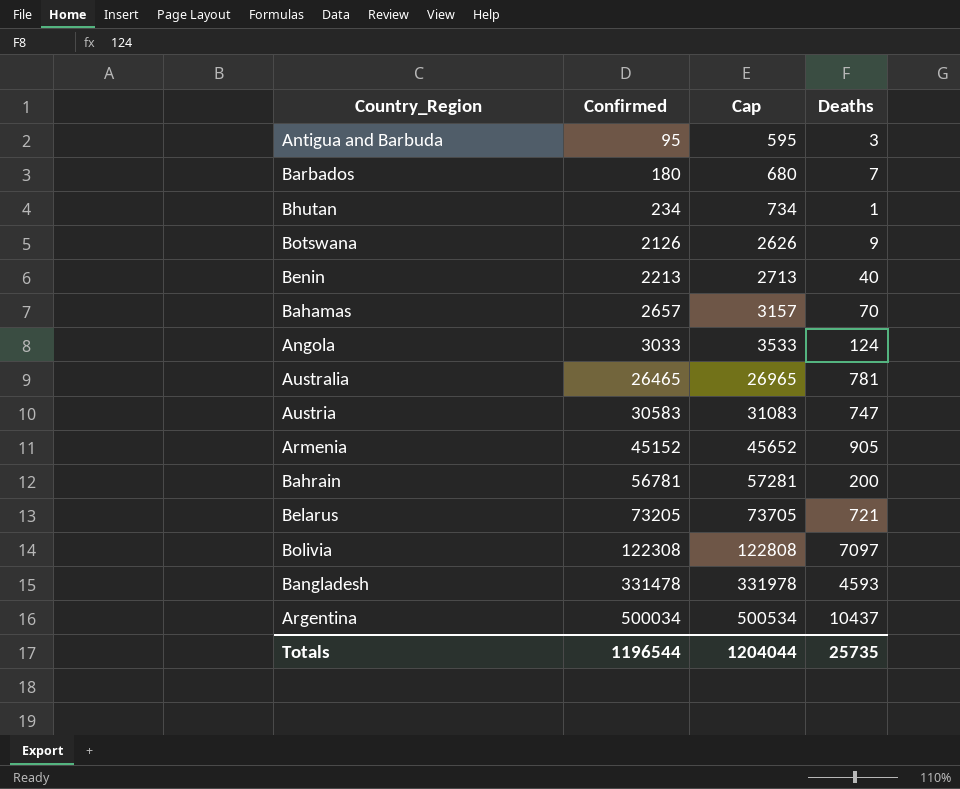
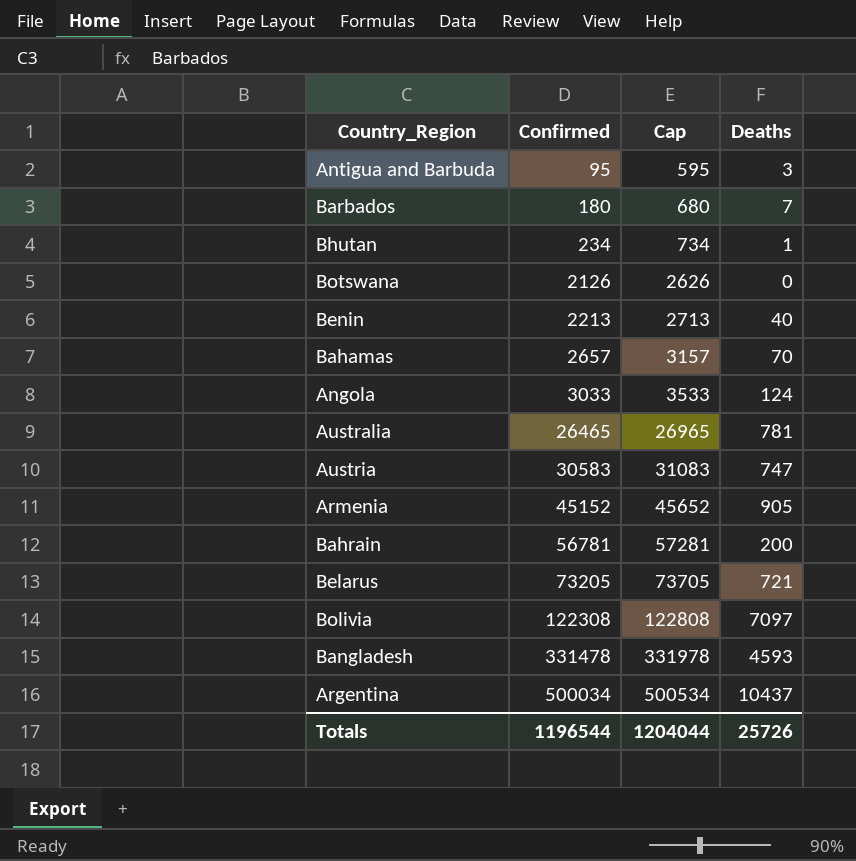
Botswana | Deaths: 9 -> 0
Totals | Deaths: 25735 -> 25726

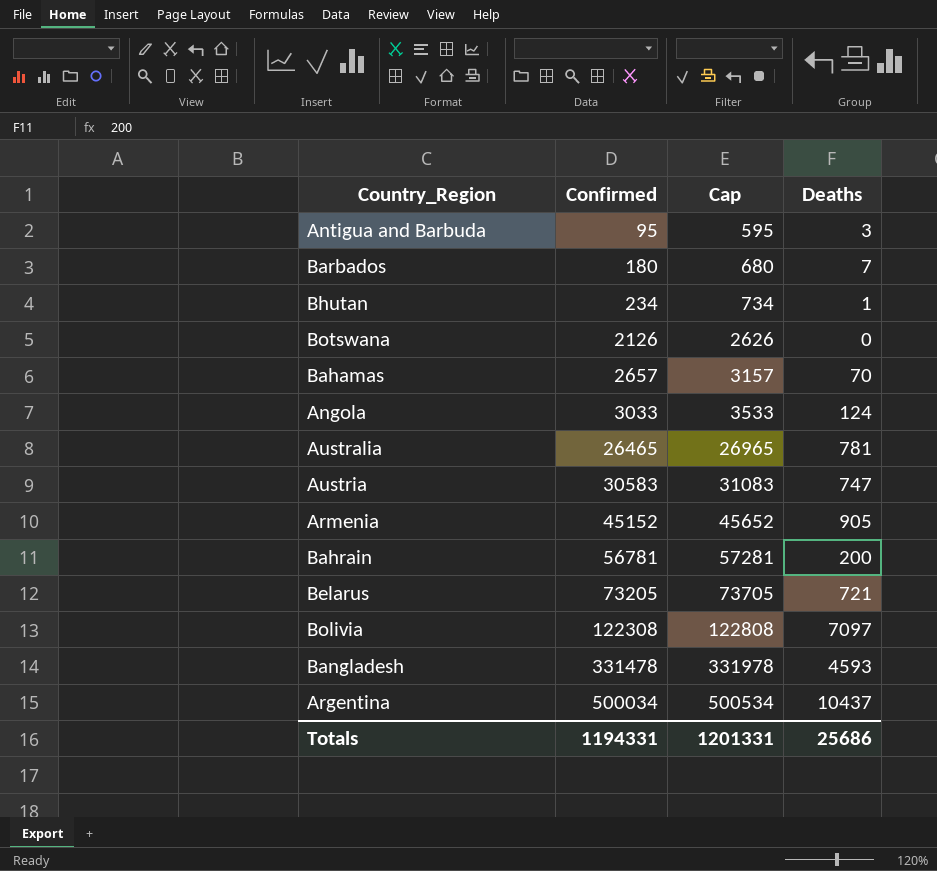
row Benin: 2213 | 2713 | 40 -> none
Totals | Confirmed: 1196544 -> 1194331
Totals | Cap: 1204044 -> 1201331
Totals | Deaths: 25726 -> 25686

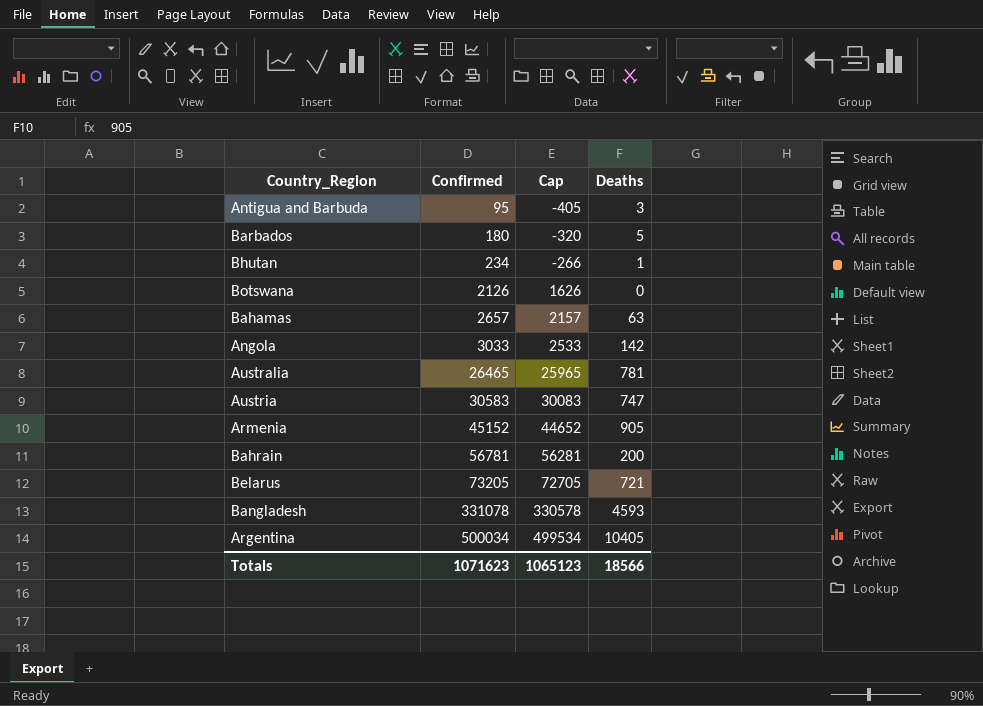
column Cap | formula: [Confirmed] + 500 -> [Confirmed] - 500
row Bolivia: 122308 | 122808 | 7097 -> none
Barbados | Deaths: 7 -> 5
Bahamas | Deaths: 70 -> 63
Angola | Deaths: 124 -> 142
Bangladesh | Confirmed: 331478 -> 331078
Argentina | Deaths: 10437 -> 10405
Totals | Confirmed: 1194331 -> 1071623
Totals | Cap: 1201331 -> 1065123
Totals | Deaths: 25686 -> 18566

